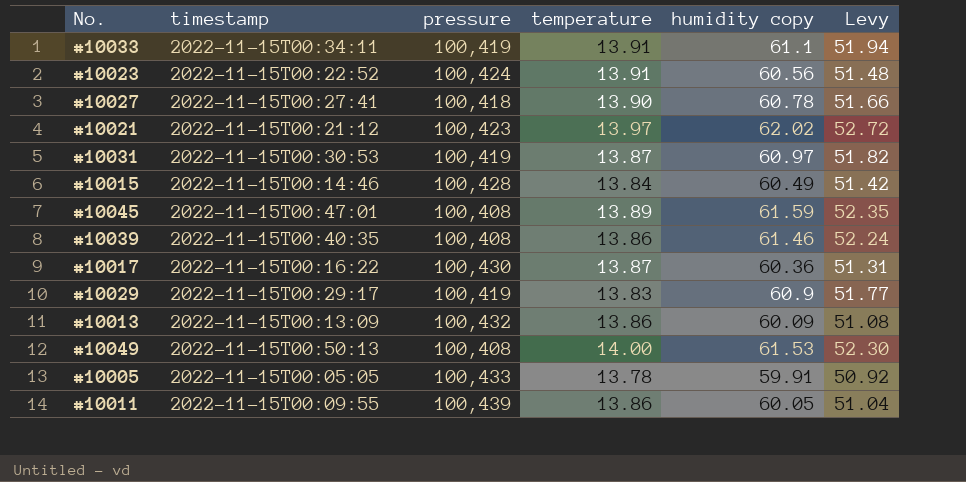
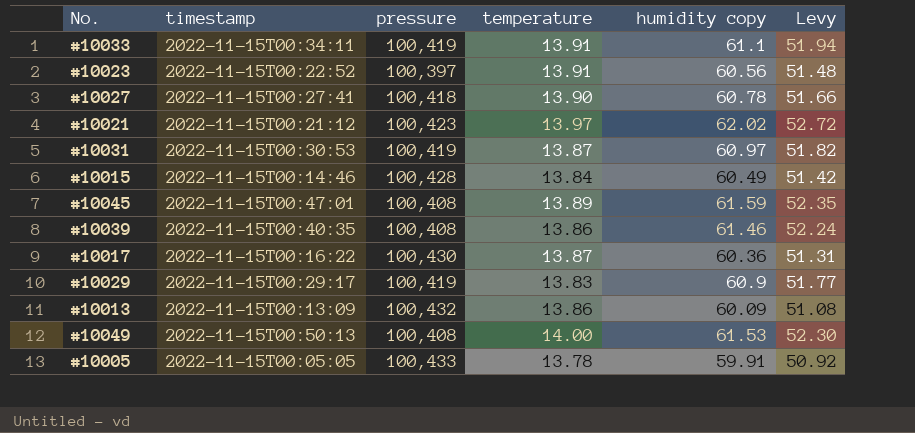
row #10011: 2022-11-15T00:09:55 | 100,439 | 13.86 | 60.05 | 51.04 -> none
#10023 | pressure: 100,424 -> 100,397

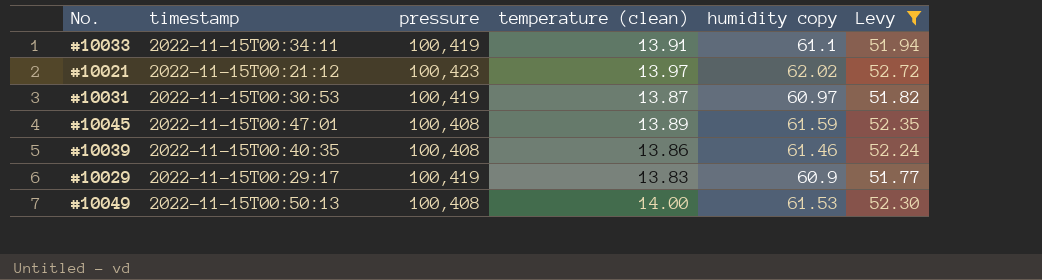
filter: none -> Levy >= 51.77
column name: temperature -> temperature (clean)

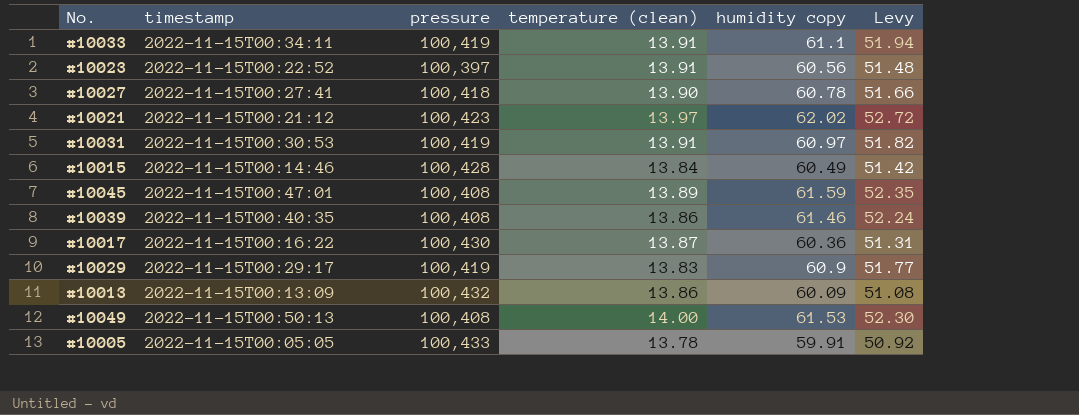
filter: Levy >= 51.77 -> none
#10031 | temperature (clean): 13.87 -> 13.91

